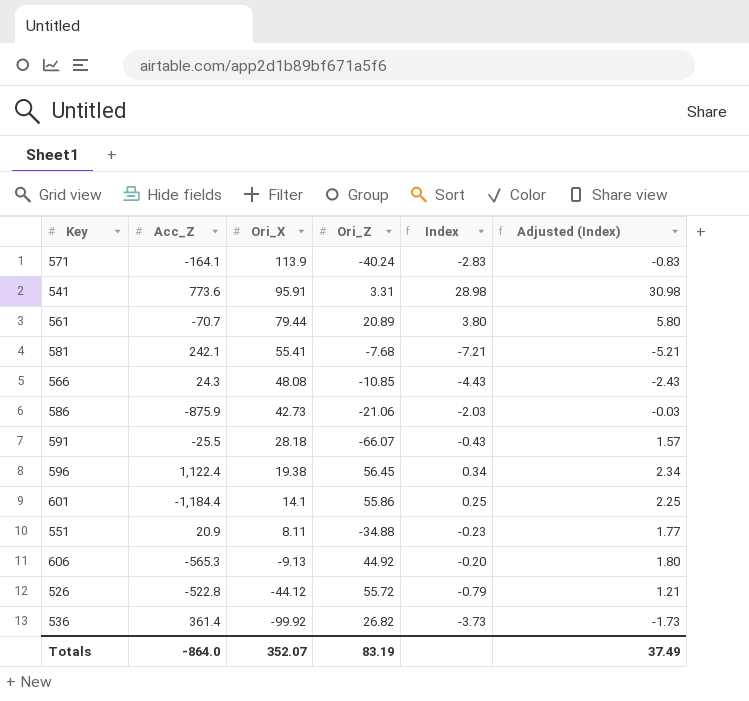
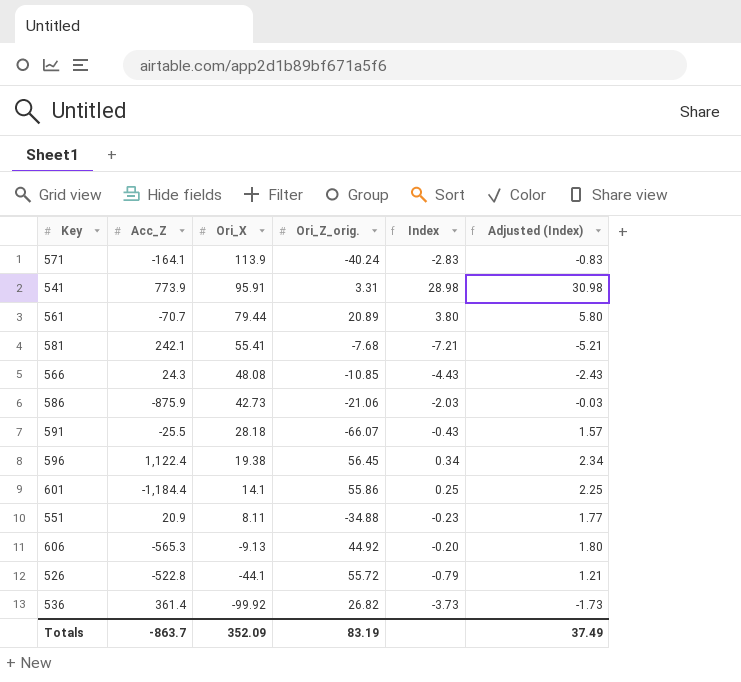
column name: Ori_Z -> Ori_Z_orig.
541 | Acc_Z: 773.6 -> 773.9
526 | Ori_X: -44.12 -> -44.1
Totals | Acc_Z: -864.0 -> -863.7
Totals | Ori_X: 352.07 -> 352.09

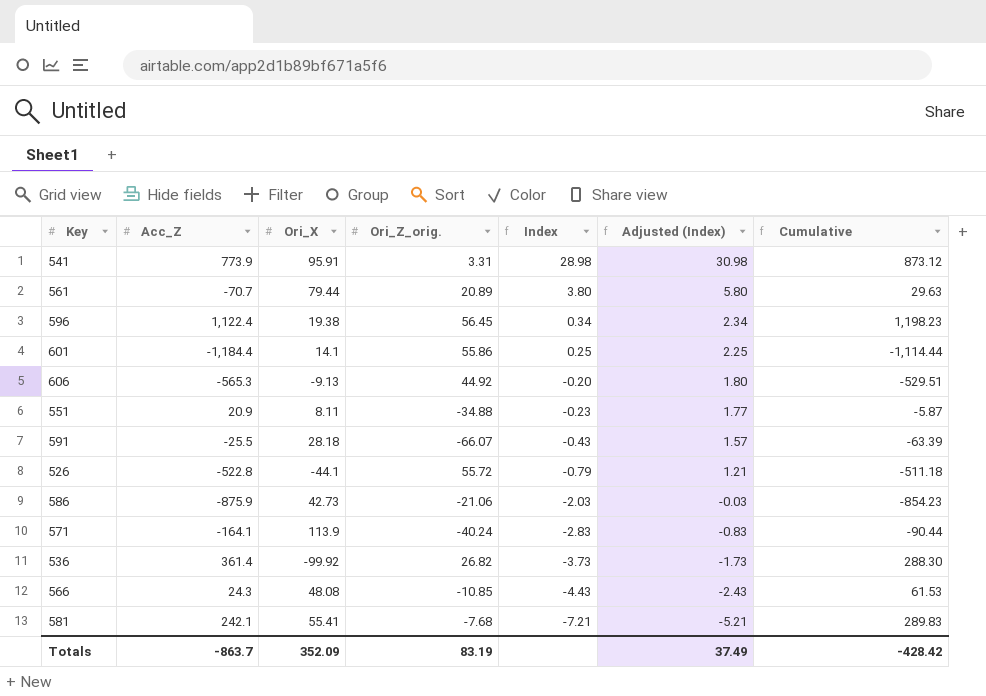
row order: Ori_X descending -> Index descending
column Cumulative | formula: none -> [Acc_Z] + [Ori_X] + [Ori_Z_orig.]

